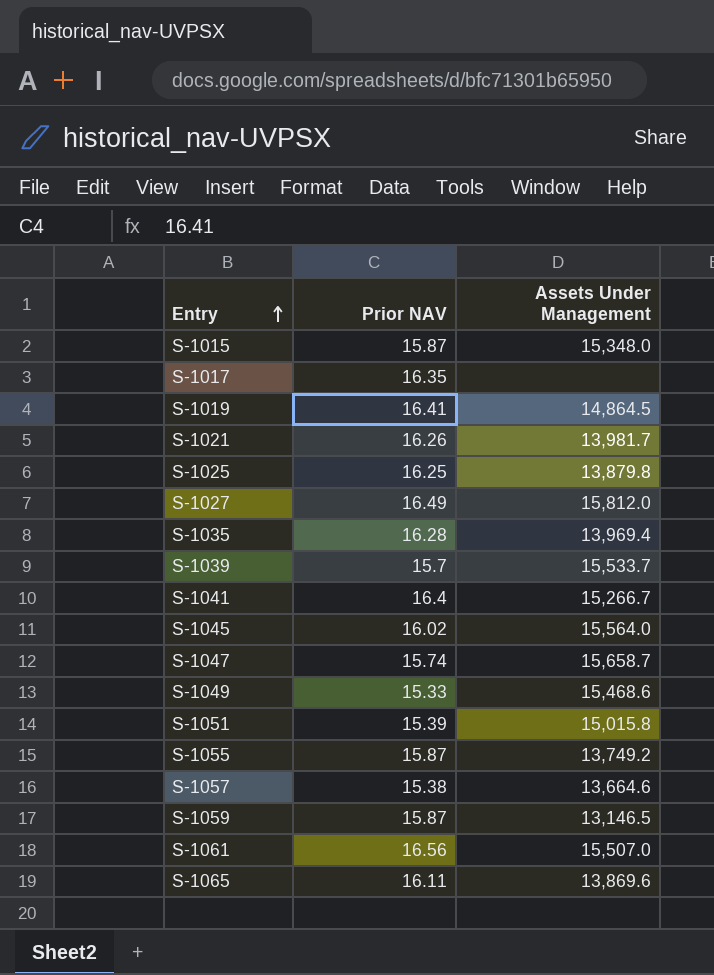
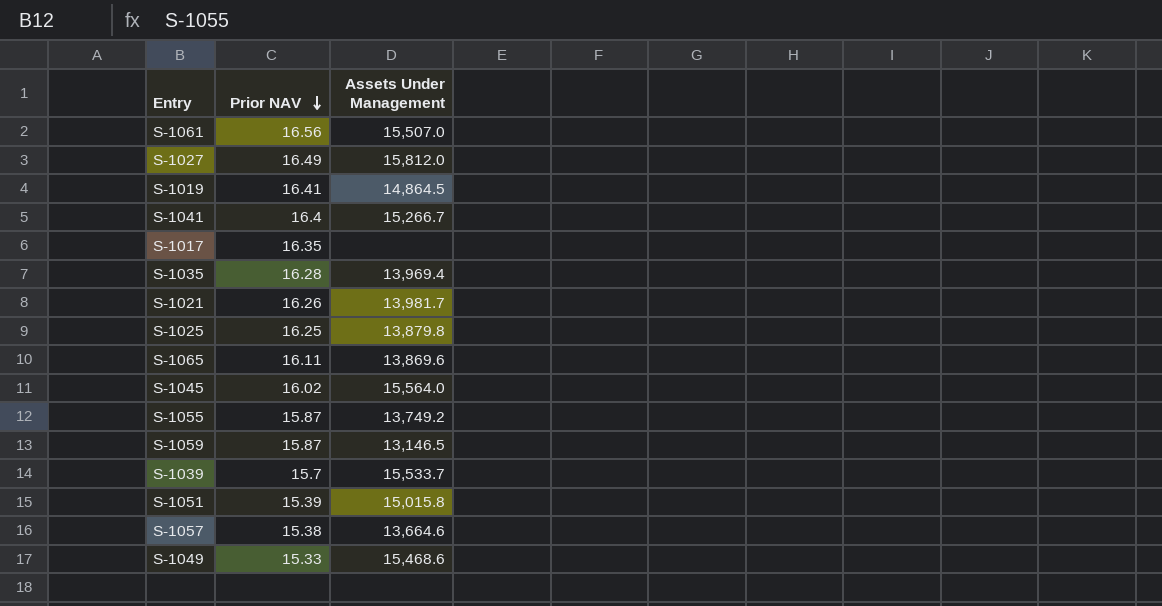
row order: Entry ascending -> Prior NAV descending
row S-1015: 15.87 | 15,348.0 -> none
row S-1047: 15.74 | 15,658.7 -> none

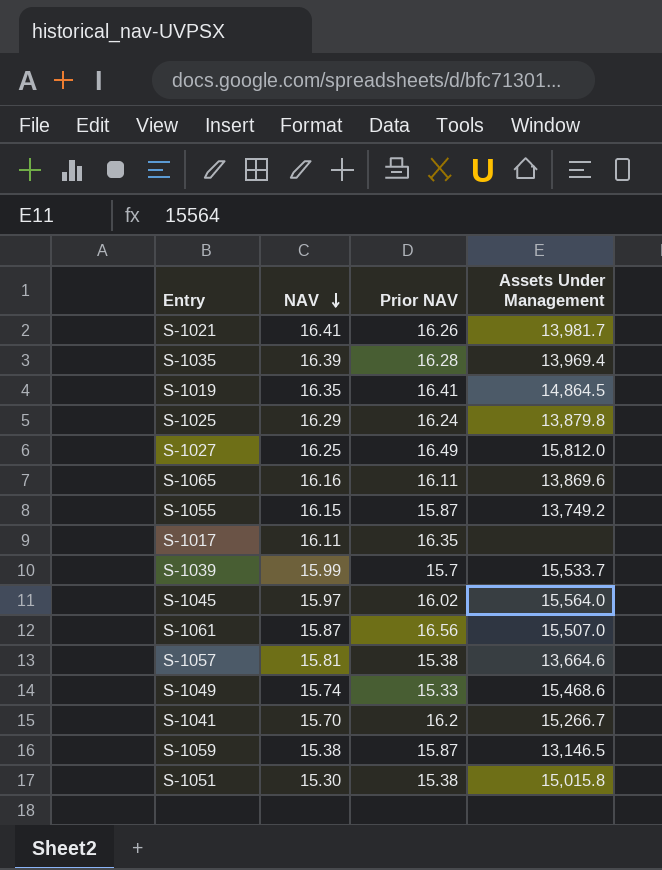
row order: Prior NAV descending -> NAV descending
column NAV | position: none -> 2
S-1025 | Prior NAV: 16.25 -> 16.24
S-1041 | Prior NAV: 16.4 -> 16.2
S-1051 | Prior NAV: 15.39 -> 15.38

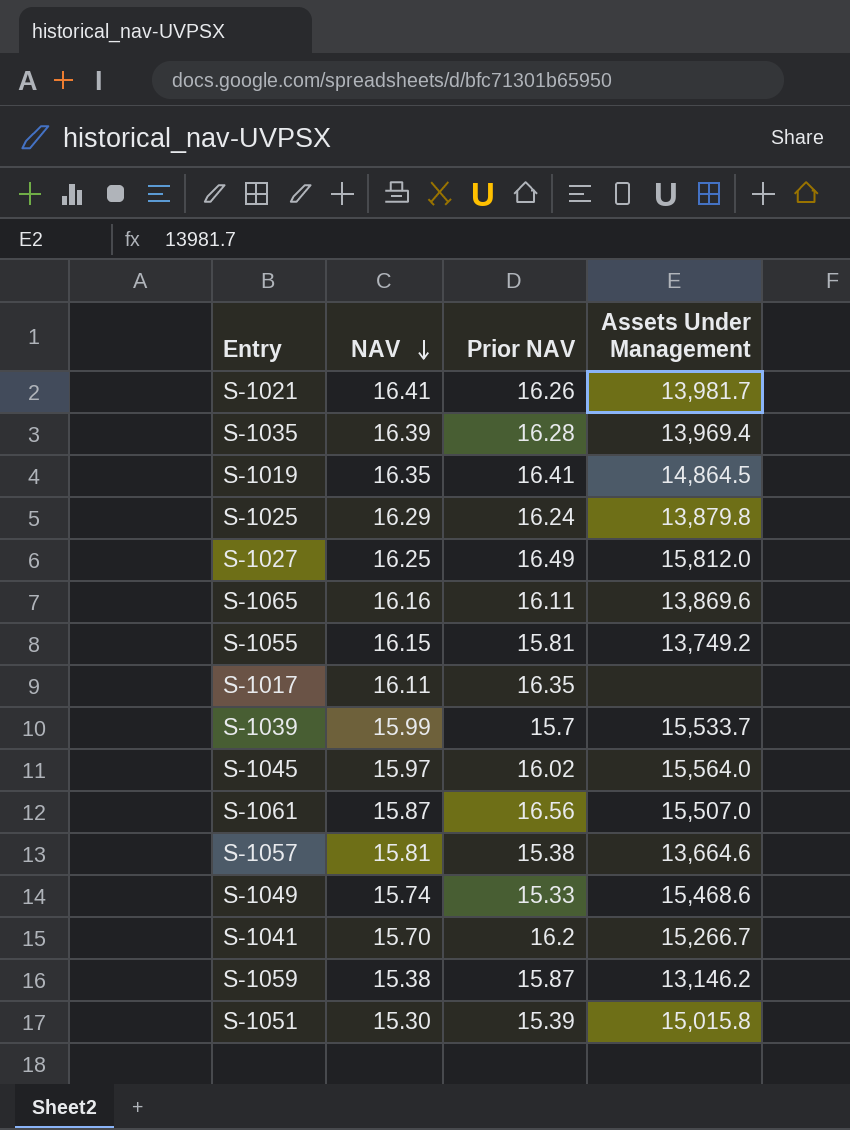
S-1055 | Prior NAV: 15.87 -> 15.81
S-1059 | Assets Under Management: 13,146.5 -> 13,146.2
S-1051 | Prior NAV: 15.38 -> 15.39

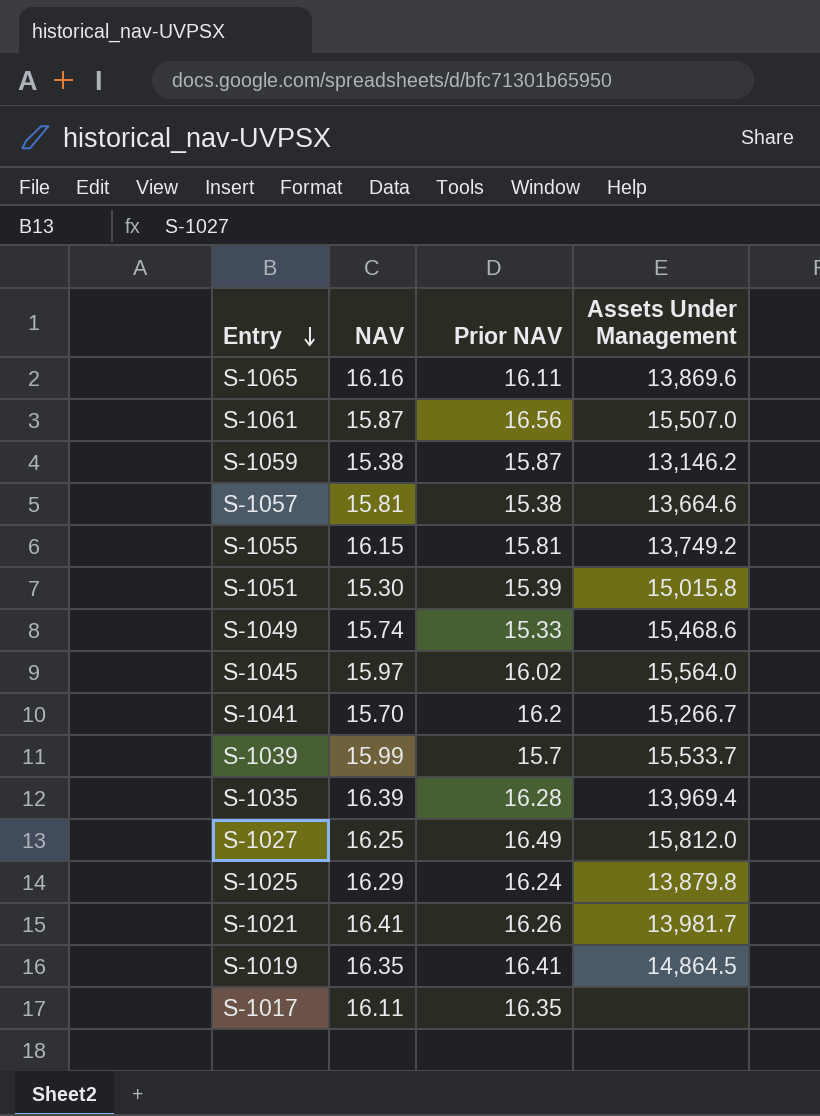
row order: NAV descending -> Entry descending

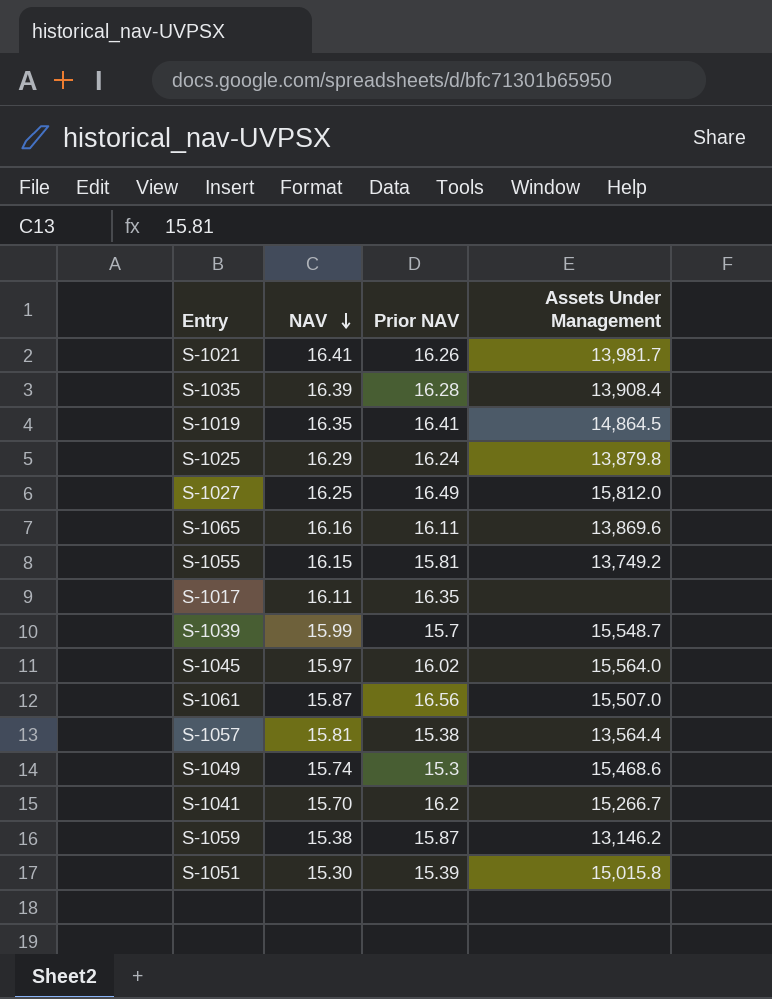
row order: Entry descending -> NAV descending
S-1035 | Assets Under Management: 13,969.4 -> 13,908.4
S-1039 | Assets Under Management: 15,533.7 -> 15,548.7
S-1057 | Assets Under Management: 13,664.6 -> 13,564.4
S-1049 | Prior NAV: 15.33 -> 15.3

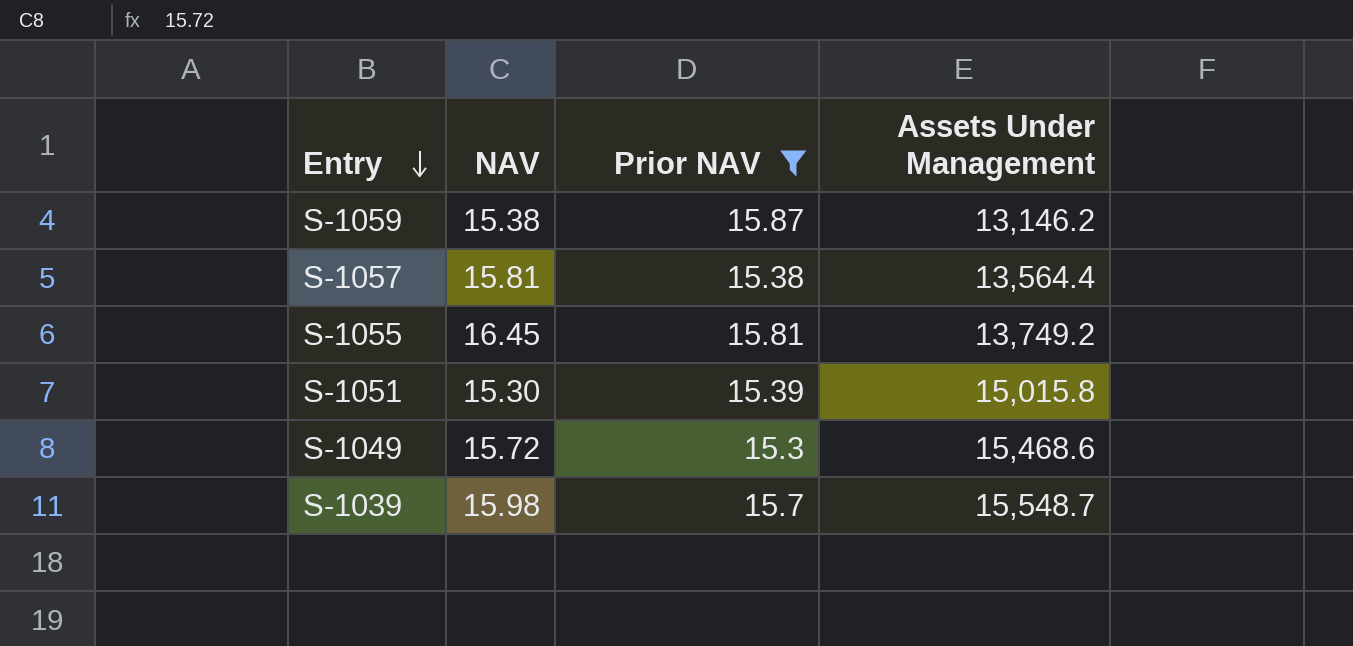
filter: none -> Prior NAV <= 15.87
row order: NAV descending -> Entry descending
S-1055 | NAV: 16.15 -> 16.45
S-1049 | NAV: 15.74 -> 15.72
S-1039 | NAV: 15.99 -> 15.98

